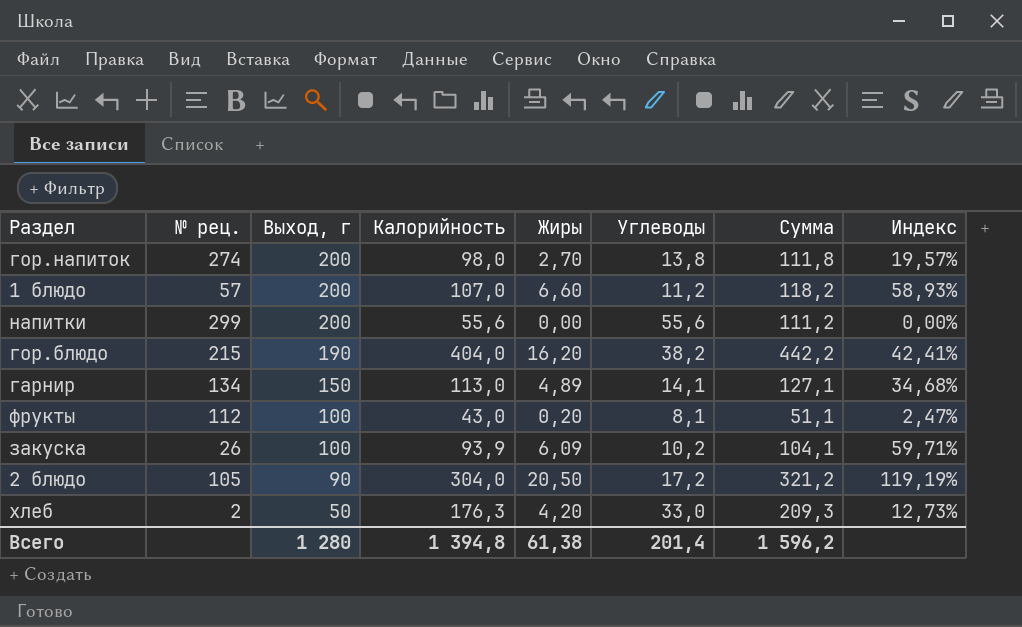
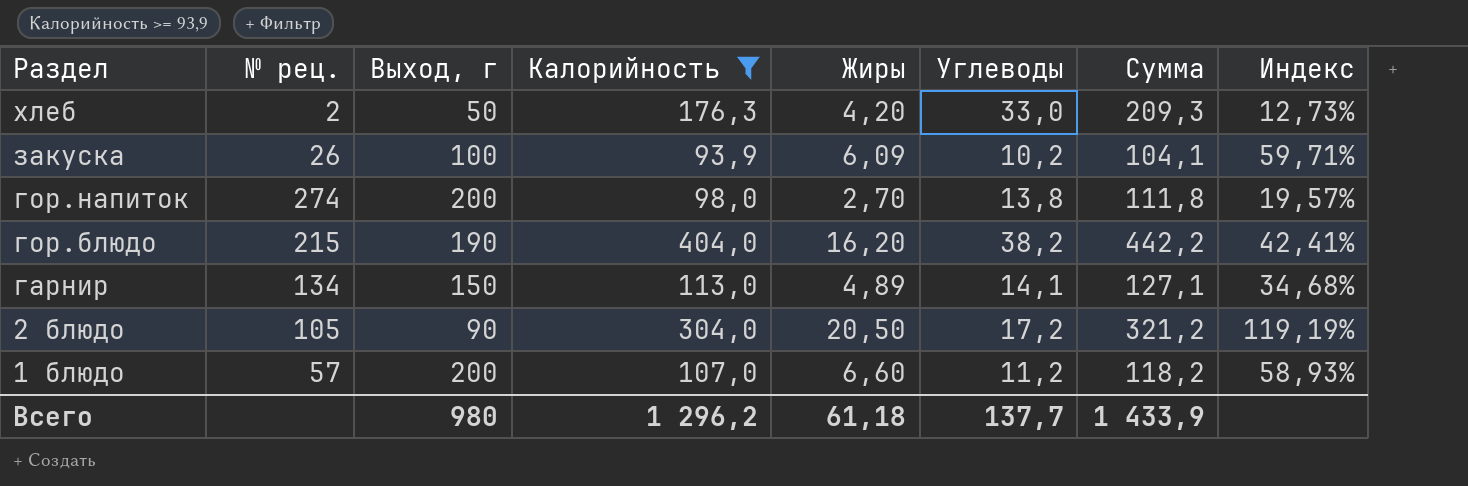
filter: none -> Калорийность >= 93,9
row order: Выход, г descending -> Раздел descending
Всего | Выход, г: 1 280 -> 980
Всего | Калорийность: 1 394,8 -> 1 296,2
Всего | Жиры: 61,38 -> 61,18
Всего | Углеводы: 201,4 -> 137,7
Всего | Сумма: 1 596,2 -> 1 433,9

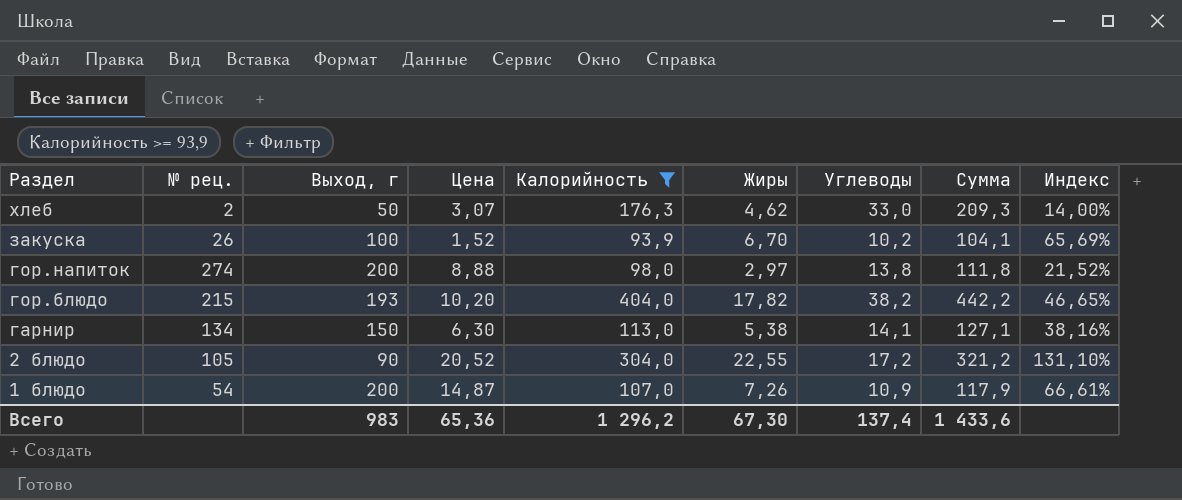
column Цена | position: none -> 4
хлеб | Жиры: 4,20 -> 4,62
хлеб | Индекс: 12,73% -> 14,00%
закуска | Жиры: 6,09 -> 6,70
закуска | Индекс: 59,71% -> 65,69%
гор.напиток | Жиры: 2,70 -> 2,97
гор.напиток | Индекс: 19,57% -> 21,52%
гор.блюдо | Выход, г: 190 -> 193
гор.блюдо | Жиры: 16,20 -> 17,82
гор.блюдо | Индекс: 42,41% -> 46,65%
гарнир | Жиры: 4,89 -> 5,38
гарнир | Индекс: 34,68% -> 38,16%
2 блюдо | Жиры: 20,50 -> 22,55
2 блюдо | Индекс: 119,19% -> 131,10%
1 блюдо | № рец.: 57 -> 54
1 блюдо | Жиры: 6,60 -> 7,26
1 блюдо | Углеводы: 11,2 -> 10,9
1 блюдо | Сумма: 118,2 -> 117,9
1 блюдо | Индекс: 58,93% -> 66,61%
Всего | Выход, г: 980 -> 983
Всего | Жиры: 61,18 -> 67,30
Всего | Углеводы: 137,7 -> 137,4
Всего | Сумма: 1 433,9 -> 1 433,6

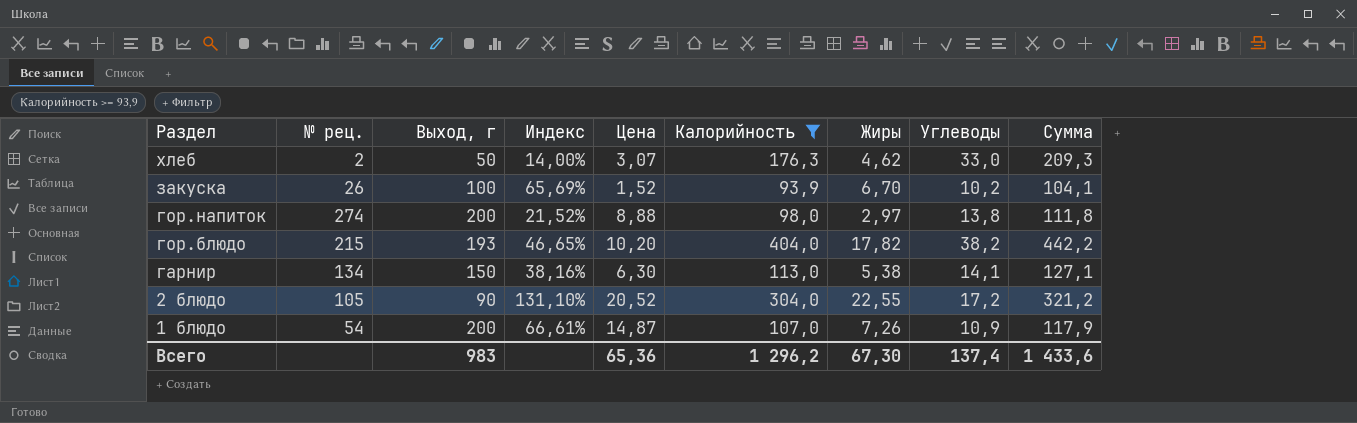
column Индекс | position: 9 -> 4

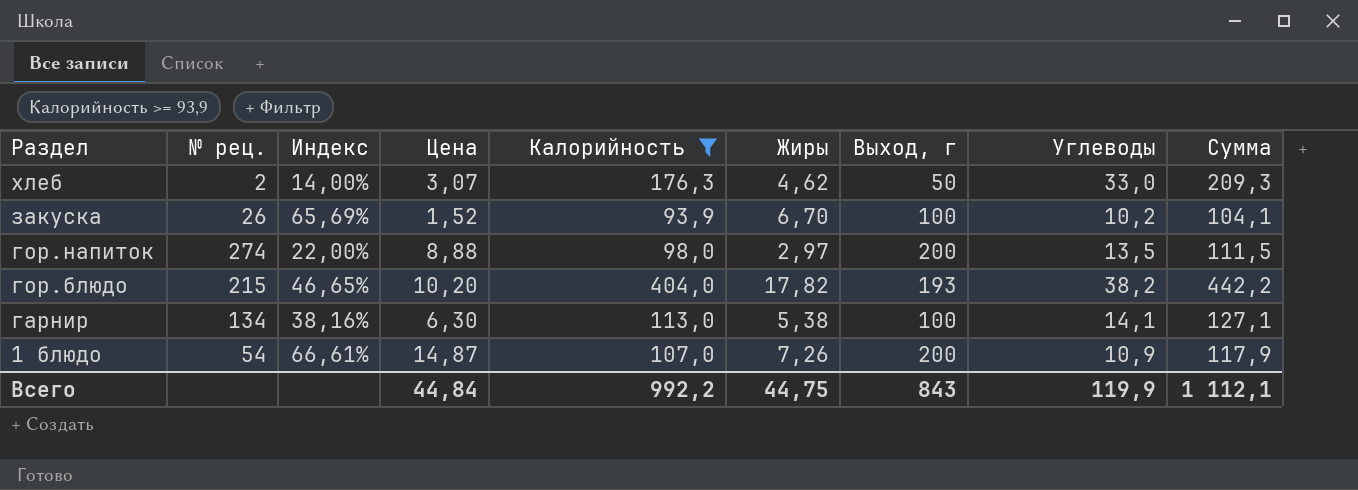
column Выход, г | position: 3 -> 7
row 2 блюдо: 105 | 90 | 131,10% | 20,52 | 304,0 | 22,55 | 17,2 | 321,2 -> none
гор.напиток | Индекс: 21,52% -> 22,00%
гор.напиток | Углеводы: 13,8 -> 13,5
гор.напиток | Сумма: 111,8 -> 111,5
гарнир | Выход, г: 150 -> 100
Всего | Цена: 65,36 -> 44,84
Всего | Калорийность: 1 296,2 -> 992,2
Всего | Жиры: 67,30 -> 44,75
Всего | Выход, г: 983 -> 843
Всего | Углеводы: 137,4 -> 119,9
Всего | Сумма: 1 433,6 -> 1 112,1

